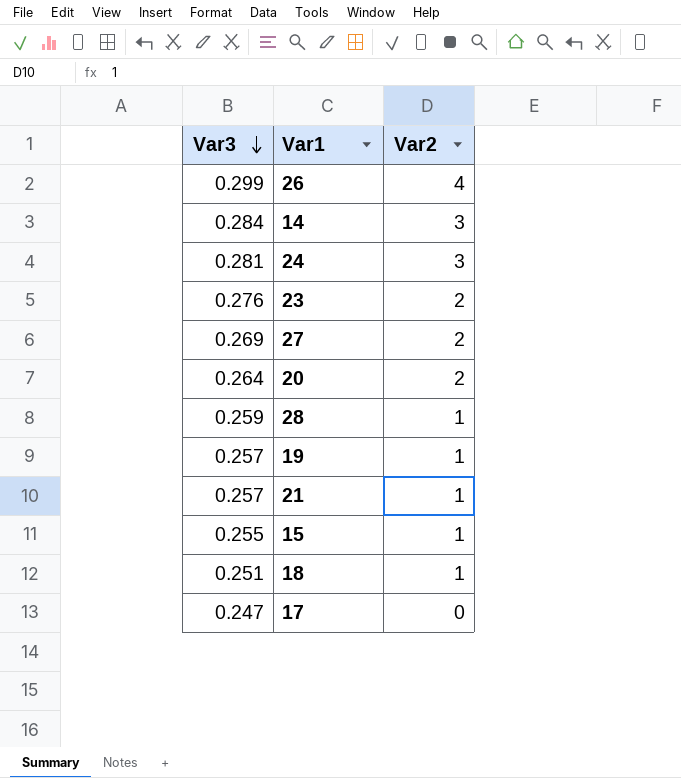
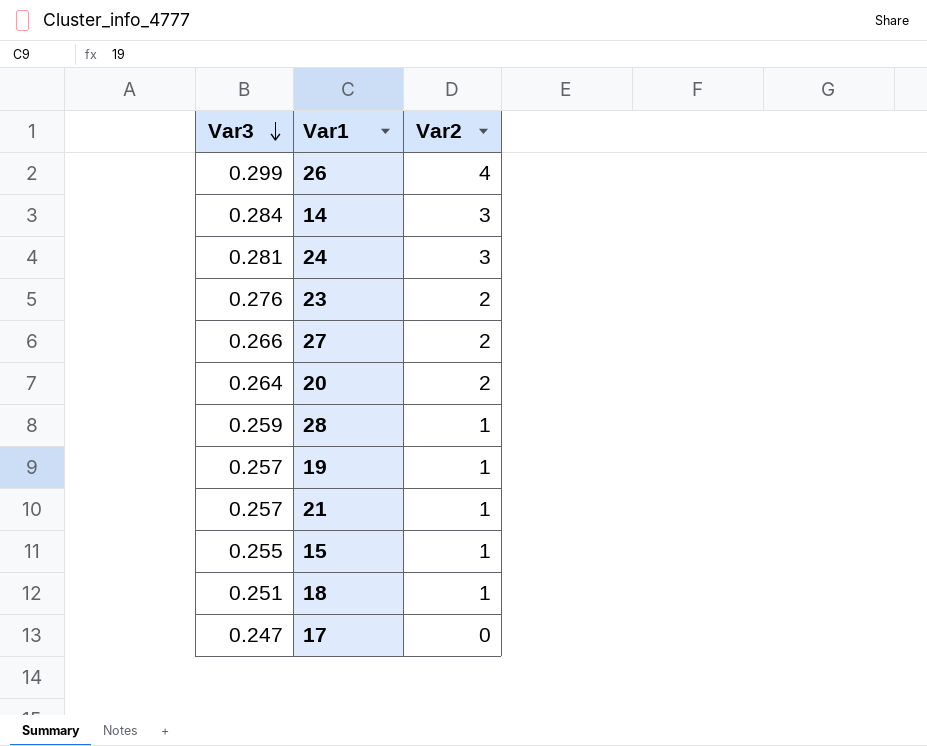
27 | Var3: 0.269 -> 0.266

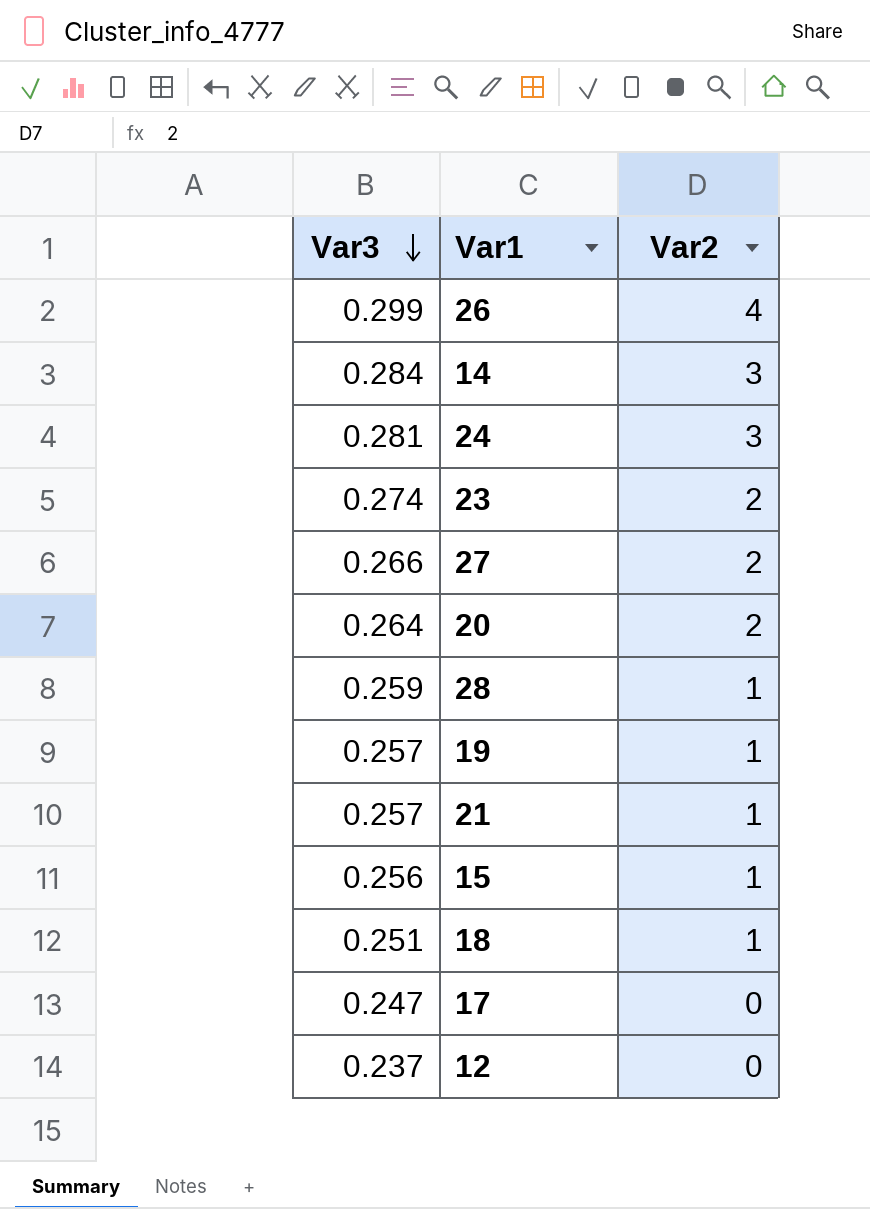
23 | Var3: 0.276 -> 0.274
15 | Var3: 0.255 -> 0.256
row 12: none -> 0.237 | 0

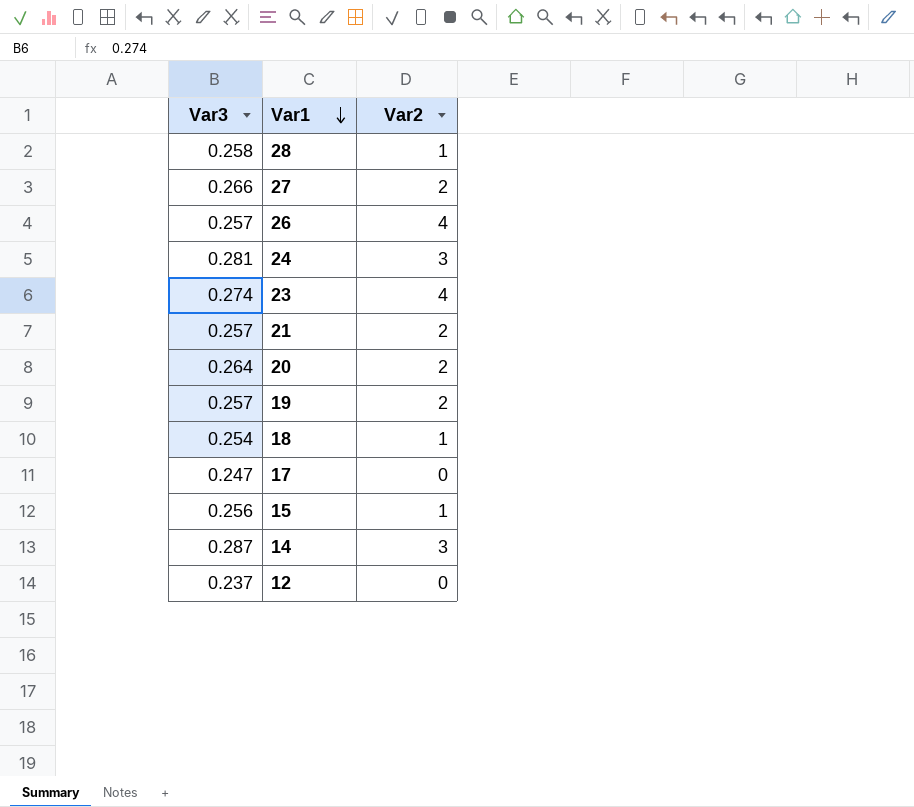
row order: Var3 descending -> Var1 descending
28 | Var3: 0.259 -> 0.258
26 | Var3: 0.299 -> 0.257
23 | Var2: 2 -> 4
21 | Var2: 1 -> 2
19 | Var2: 1 -> 2
18 | Var3: 0.251 -> 0.254
14 | Var3: 0.284 -> 0.287

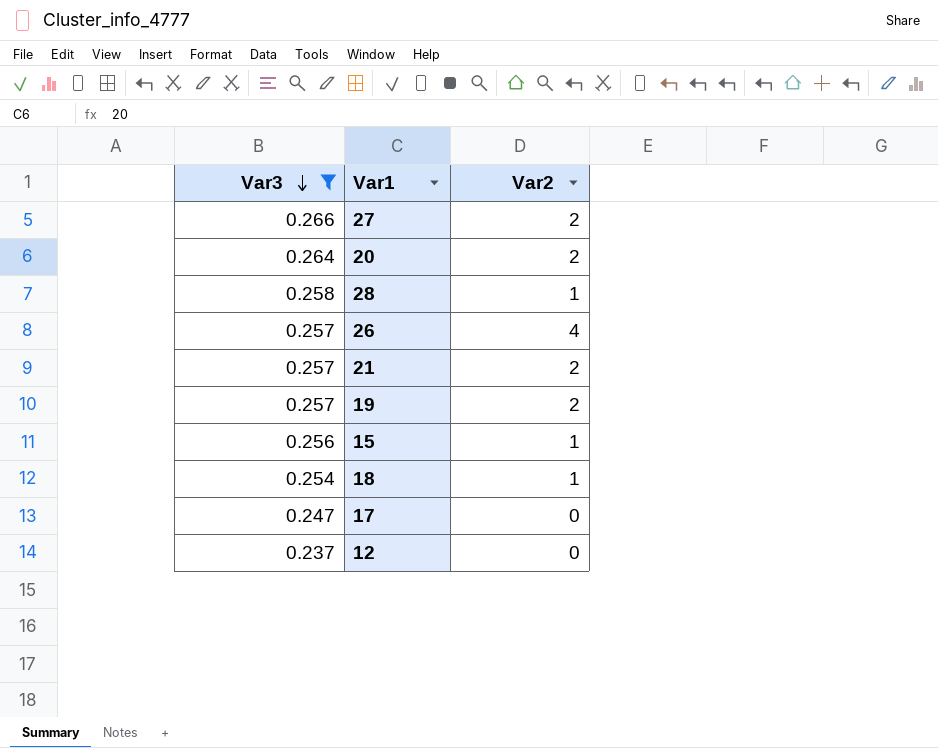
filter: none -> Var3 <= 0.266
row order: Var1 descending -> Var3 descending

